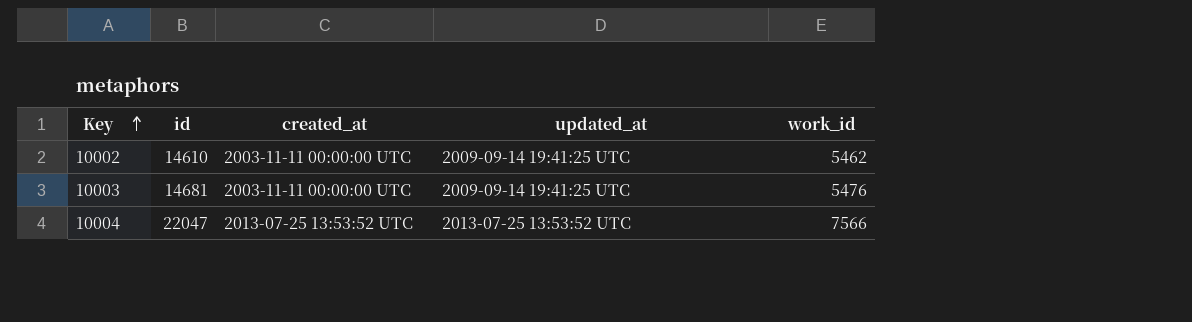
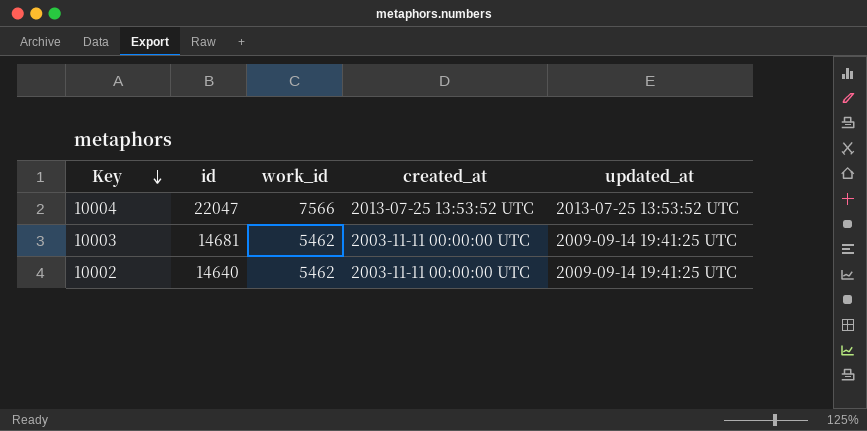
row order: Key ascending -> Key descending
column work_id | position: 5 -> 3
10003 | work_id: 5476 -> 5462
10002 | id: 14610 -> 14640

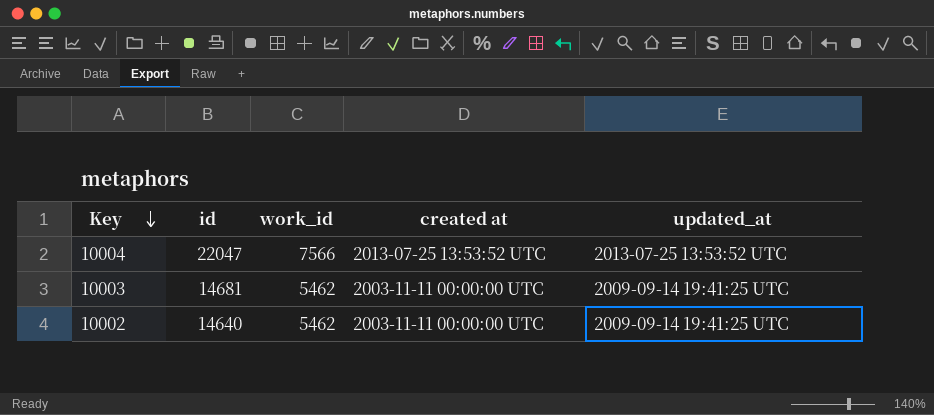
column name: created_at -> created at

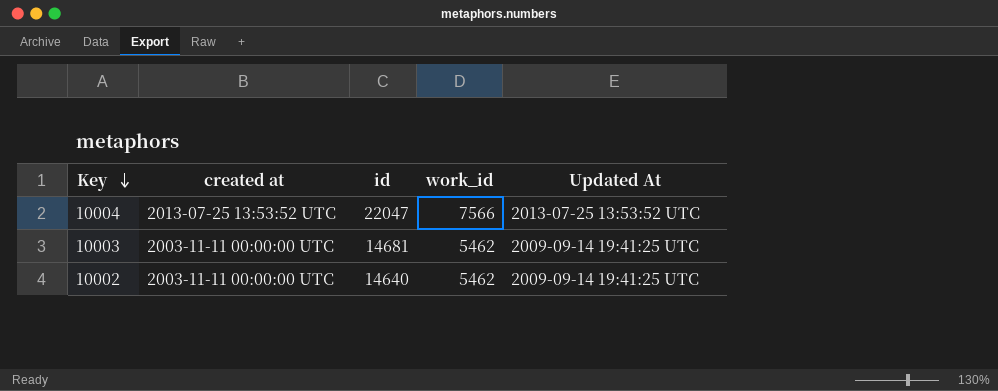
column created at | position: 4 -> 2
column name: updated_at -> Updated At

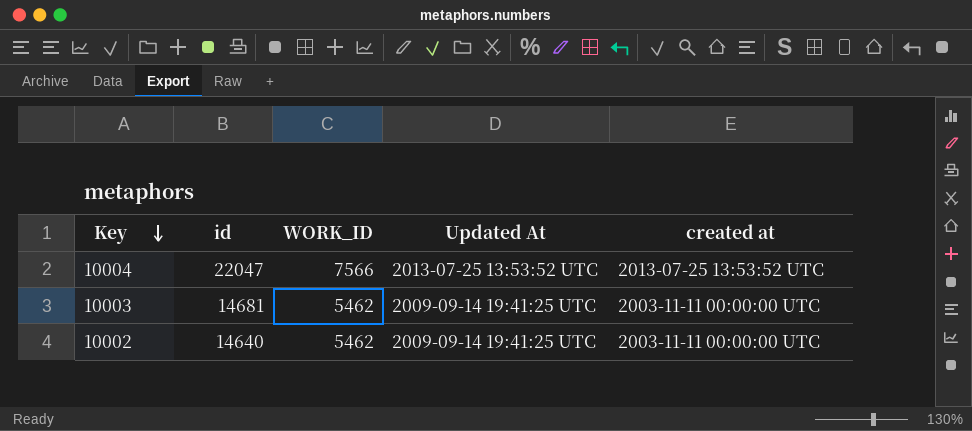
column name: work_id -> WORK_ID
column created at | position: 2 -> 5

